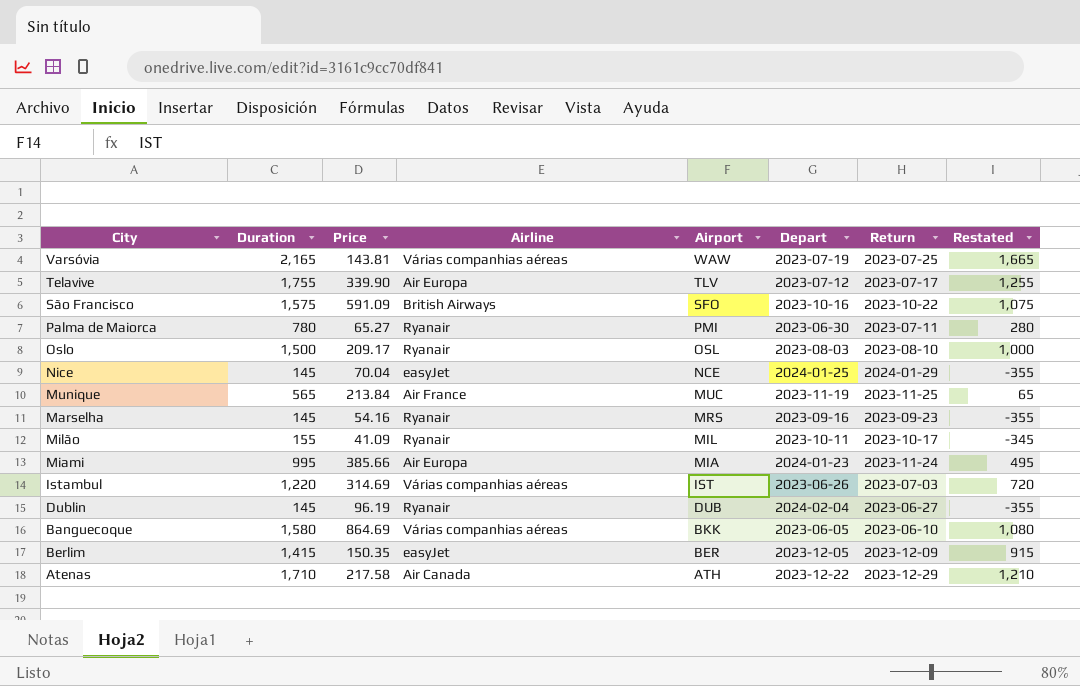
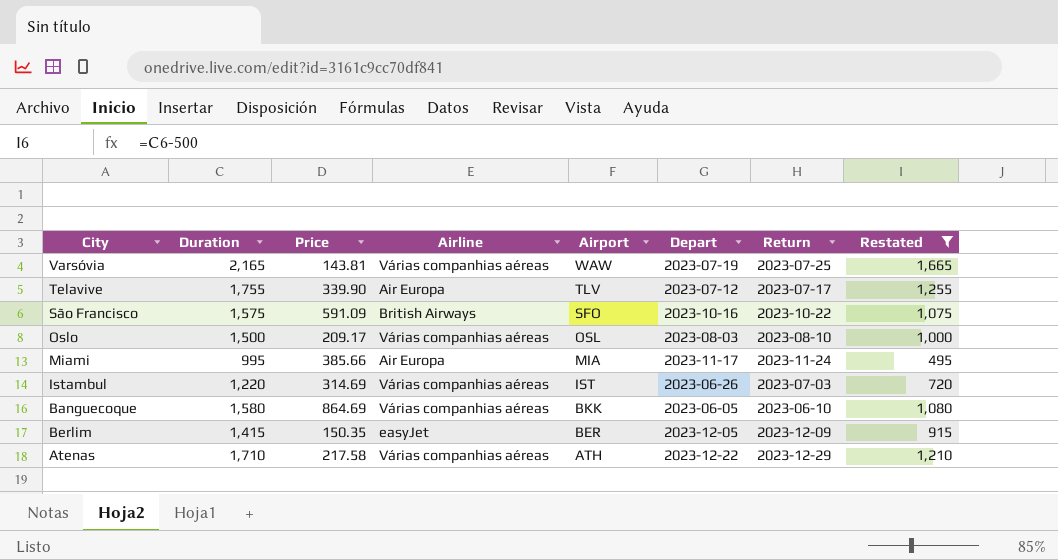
filter: none -> Restated >= 495
Oslo | Airline: Ryanair -> Várias companhias aéreas
Miami | Depart: 2024-01-23 -> 2023-11-17
Atenas | Airline: Air Canada -> Várias companhias aéreas

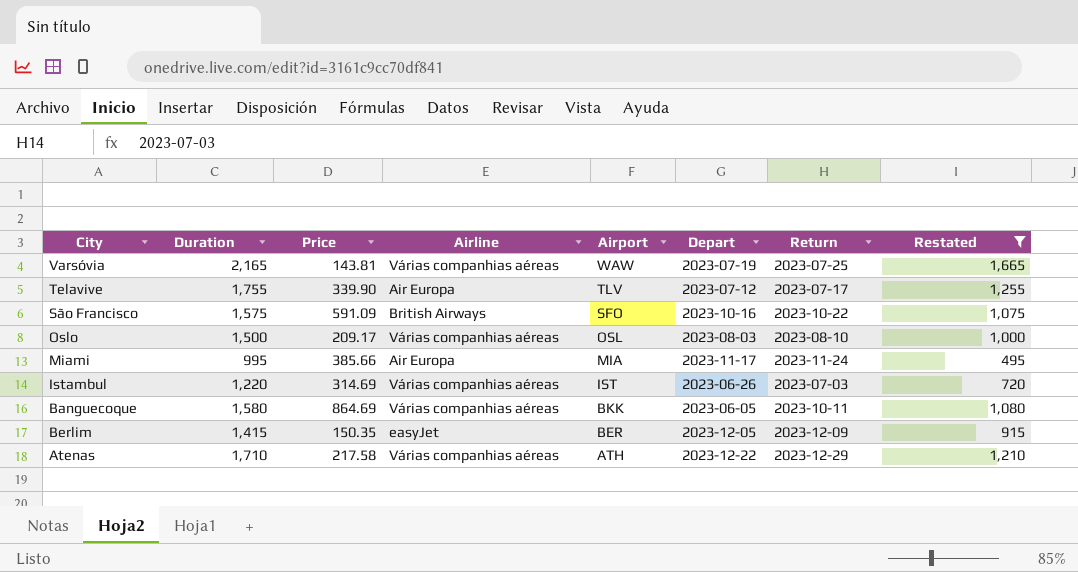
Banguecoque | Return: 2023-06-10 -> 2023-10-11

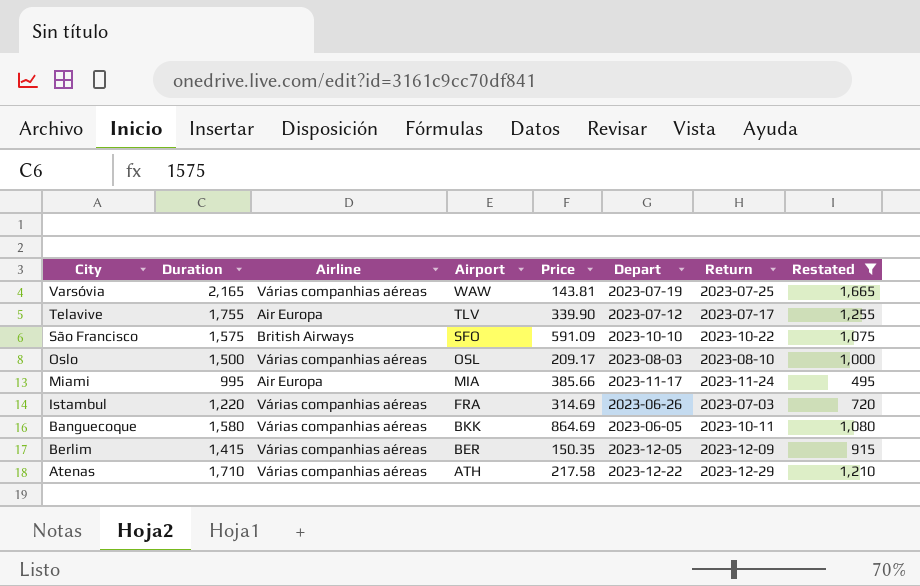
column Price | position: 3 -> 5
São Francisco | Depart: 2023-10-16 -> 2023-10-10
Istambul | Airport: IST -> FRA
Berlim | Airline: easyJet -> Várias companhias aéreas

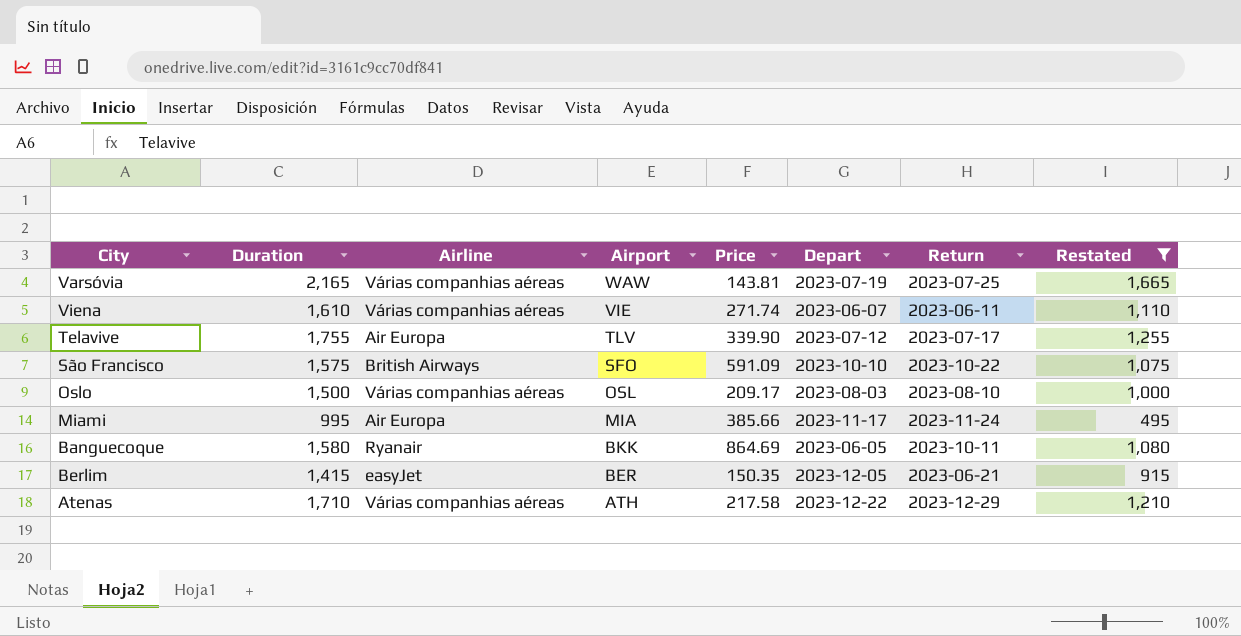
row Istambul: 1,220 | Várias companhias aéreas | FRA | 314.69 | 2023-06-26 | 2023-07-03 | 720 -> none
row Viena: none -> 1,610 | Várias companhias aéreas | VIE | 271.74 | 2023-06-07 | 2023-06-11 | 1,110
Banguecoque | Airline: Várias companhias aéreas -> Ryanair
Berlim | Airline: Várias companhias aéreas -> easyJet
Berlim | Return: 2023-12-09 -> 2023-06-21

